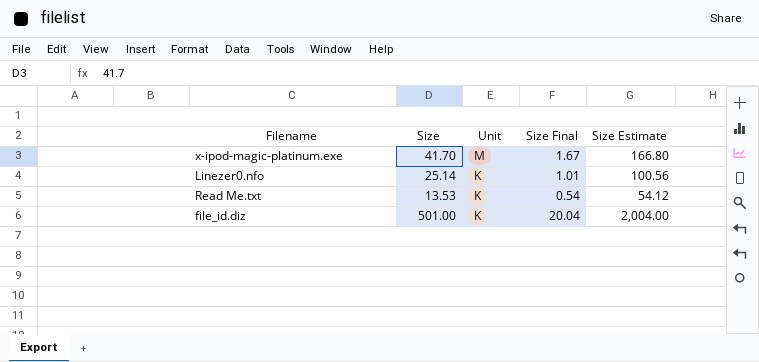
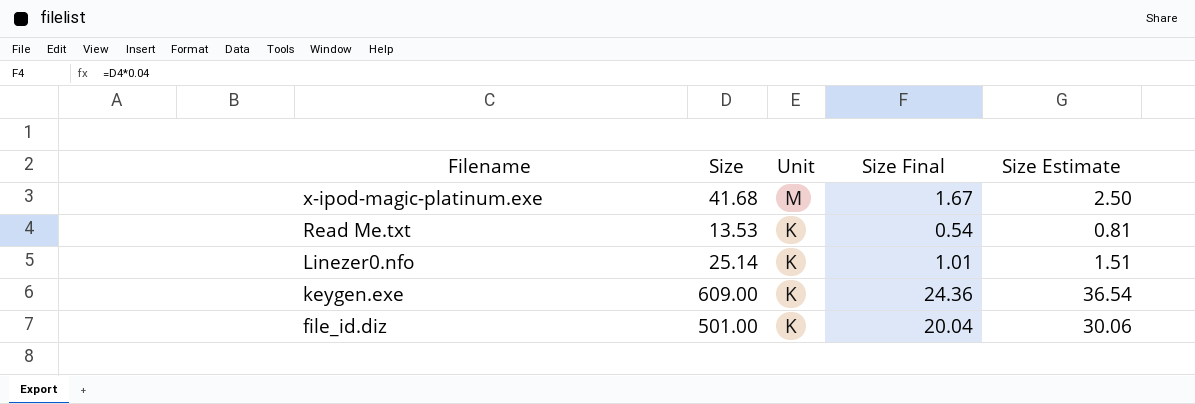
row order: Unit descending -> Filename descending
column Size Estimate | formula: [Size] * 4 -> [Size] * 0.06
x-ipod-magic-platinum.exe | Size: 41.70 -> 41.68
row keygen.exe: none -> 609.00 | K | 24.36 | 36.54

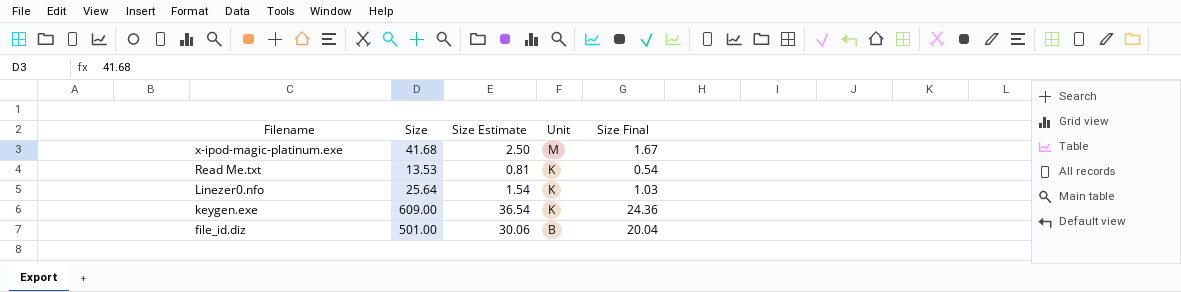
column Size Estimate | position: 5 -> 3
Linezer0.nfo | Size: 25.14 -> 25.64
Linezer0.nfo | Size Estimate: 1.51 -> 1.54
Linezer0.nfo | Size Final: 1.01 -> 1.03
file_id.diz | Unit: K -> B

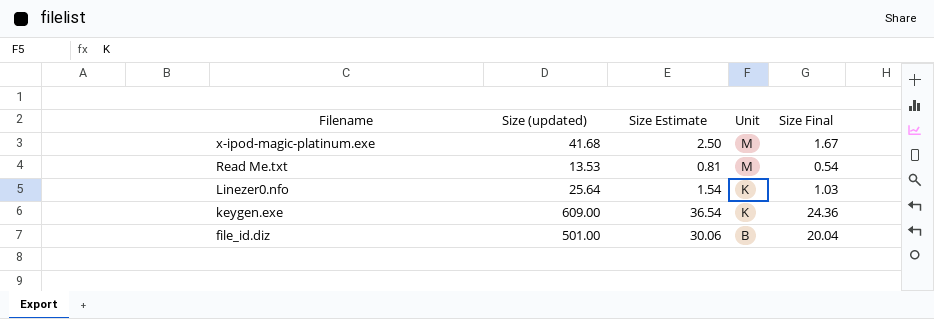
column name: Size -> Size (updated)
Read Me.txt | Unit: K -> M

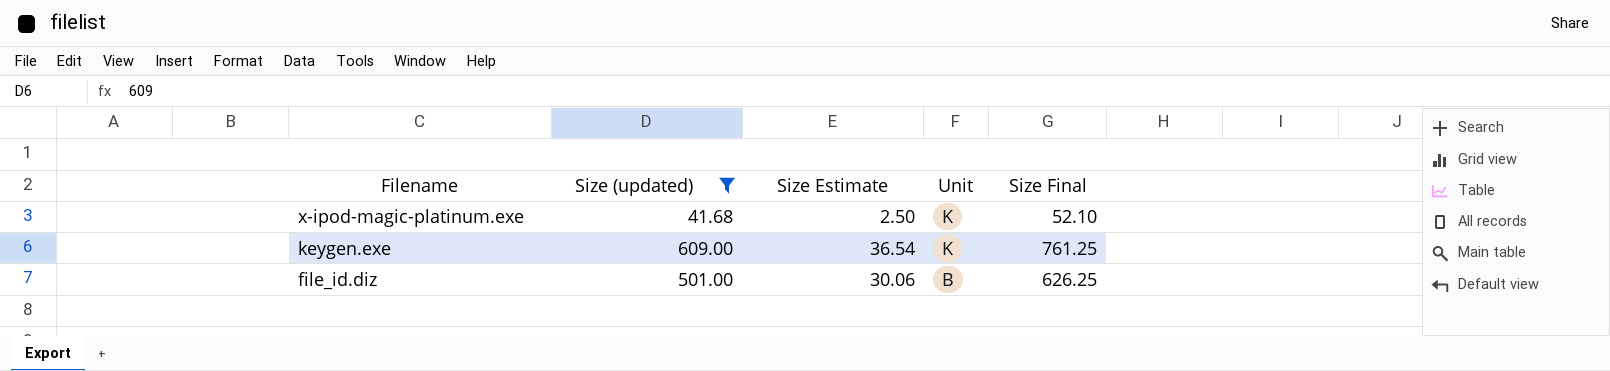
filter: none -> Size (updated) >= 41.68
column Size Final | formula: [Size (updated)] * 0.04 -> [Size (updated)] * 1.25
x-ipod-magic-platinum.exe | Unit: M -> K

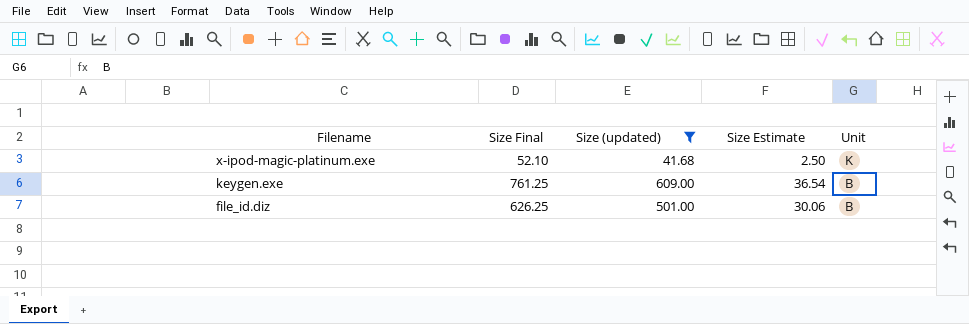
column Size Final | position: 5 -> 2
keygen.exe | Unit: K -> B

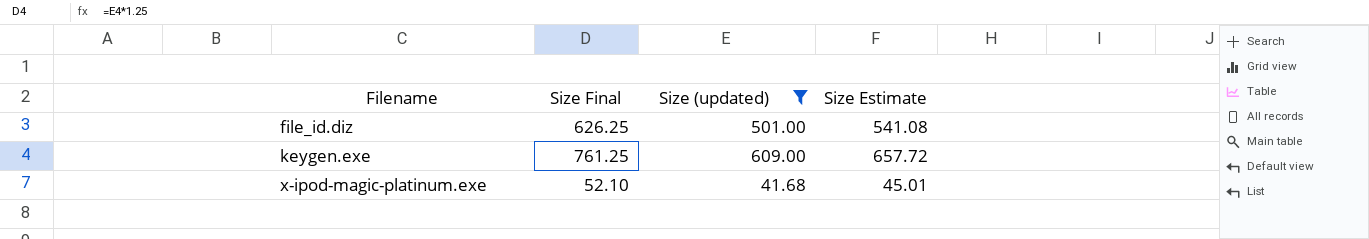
row order: Filename descending -> Filename ascending
column Unit | position: 5 -> none
column Size Estimate | formula: [Size (updated)] * 0.06 -> [Size (updated)] * 1.08

